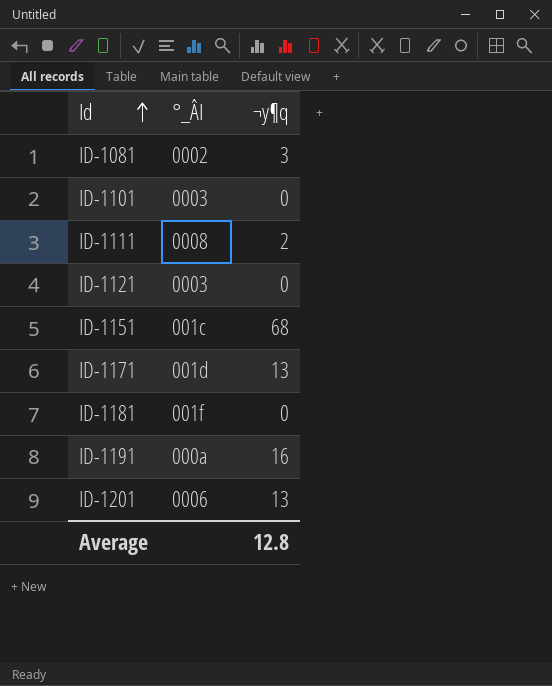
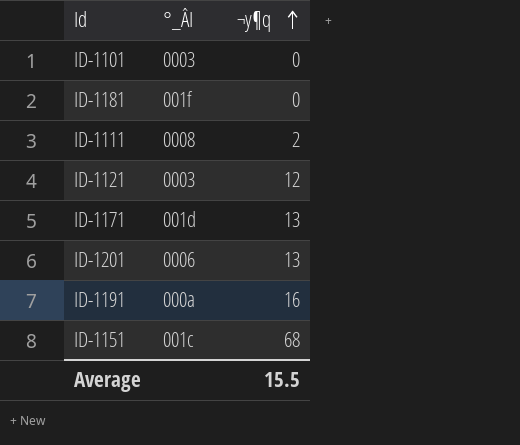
row order: Id ascending -> ¬y¶q ascending
row ID-1081: 0002 | 3 -> none
ID-1121 | ¬y¶q: 0 -> 12
Average | ¬y¶q: 12.8 -> 15.5

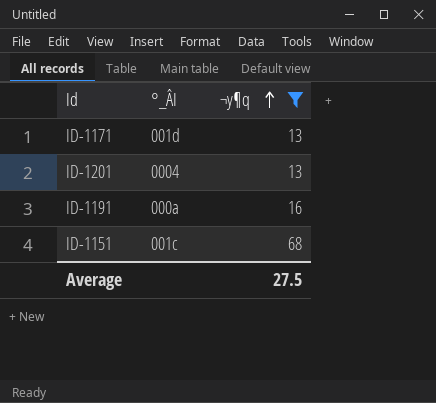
filter: none -> ¬y¶q >= 13
ID-1201 | °_ÂI: 0006 -> 0004
Average | ¬y¶q: 15.5 -> 27.5

